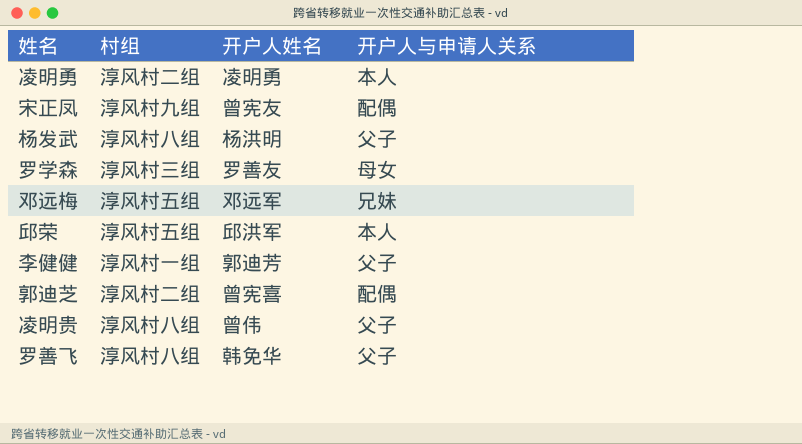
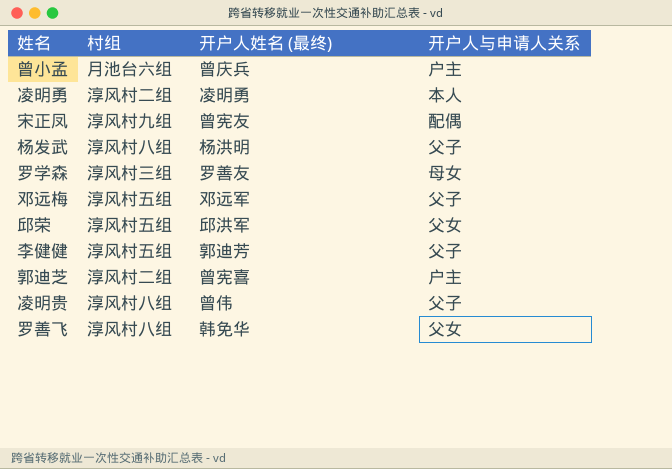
column name: 开户人姓名 -> 开户人姓名 (最终)
row 曾小孟: none -> 月池台六组 | 曾庆兵 | 户主
邓远梅 | 开户人与申请人关系: 兄妹 -> 父子
邱荣 | 开户人与申请人关系: 本人 -> 父女
李健健 | 村组: 淳风村一组 -> 淳风村五组
郭迪芝 | 开户人与申请人关系: 配偶 -> 户主
罗善飞 | 开户人与申请人关系: 父子 -> 父女

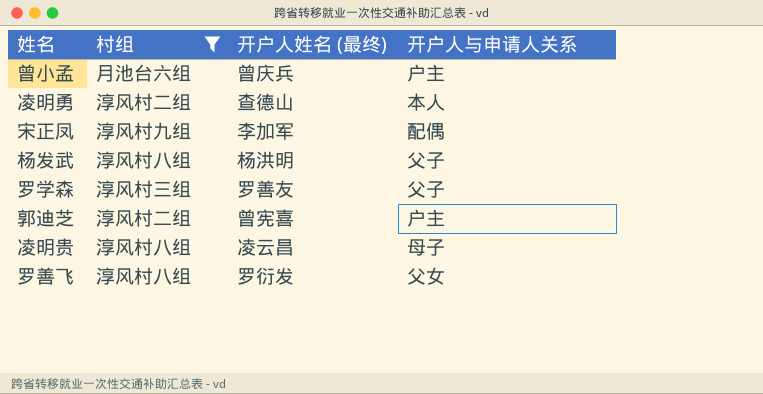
filter: none -> 村组 != 淳风村五组
凌明勇 | 开户人姓名 (最终): 凌明勇 -> 查德山
宋正凤 | 开户人姓名 (最终): 曾宪友 -> 李加军
罗学森 | 开户人与申请人关系: 母女 -> 父子
凌明贵 | 开户人姓名 (最终): 曾伟 -> 凌云昌
凌明贵 | 开户人与申请人关系: 父子 -> 母子
罗善飞 | 开户人姓名 (最终): 韩免华 -> 罗衍发

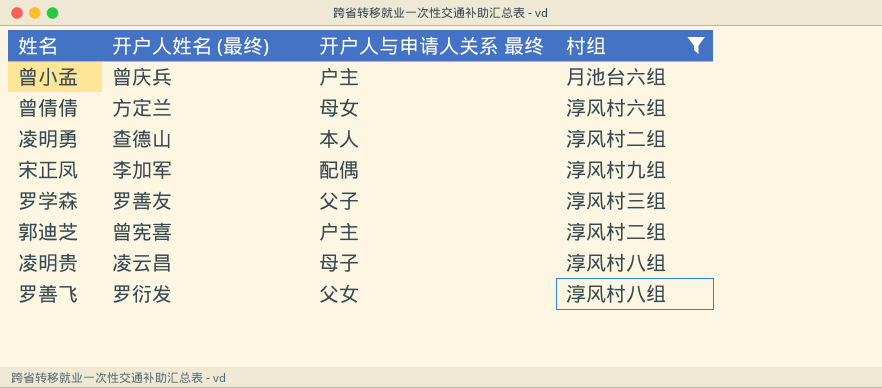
column name: 开户人与申请人关系 -> 开户人与申请人关系 最终
column 村组 | position: 2 -> 4
row 杨发武: 淳风村八组 | 杨洪明 | 父子 -> none
row 曾倩倩: none -> 方定兰 | 母女 | 淳风村六组

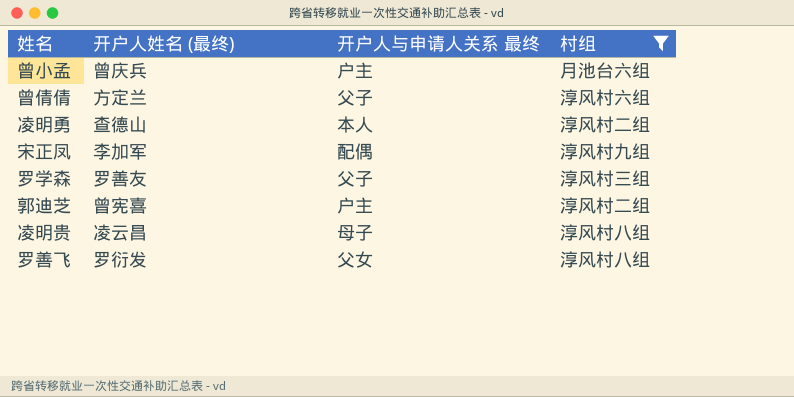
曾倩倩 | 开户人与申请人关系 最终: 母女 -> 父子

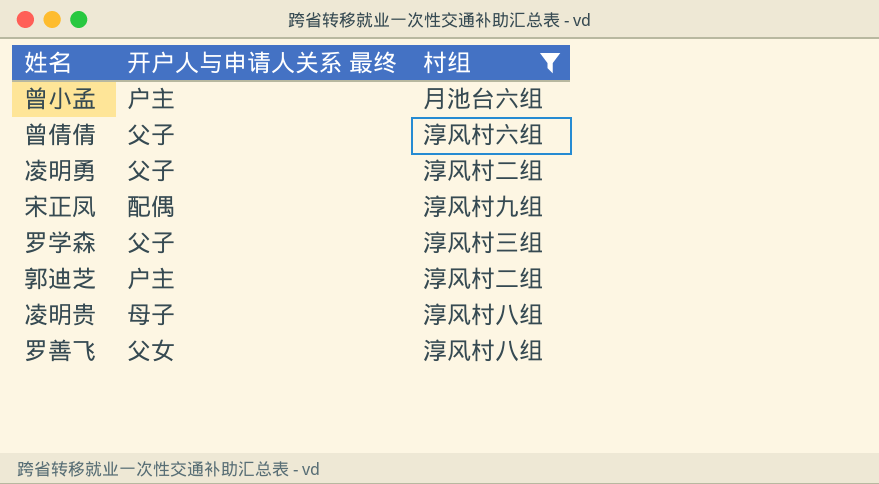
column 开户人姓名 (最终) | position: 2 -> none
凌明勇 | 开户人与申请人关系 最终: 本人 -> 父子

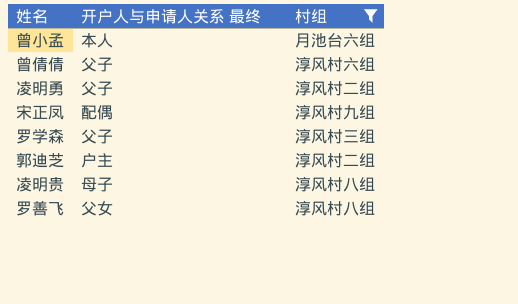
曾小孟 | 开户人与申请人关系 最终: 户主 -> 本人

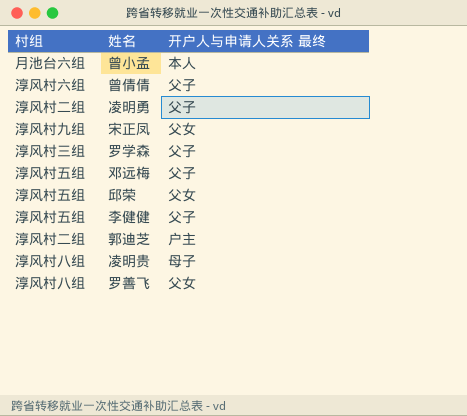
filter: 村组 != 淳风村五组 -> none
column 村组 | position: 3 -> 1
宋正凤 | 开户人与申请人关系 最终: 配偶 -> 父女

